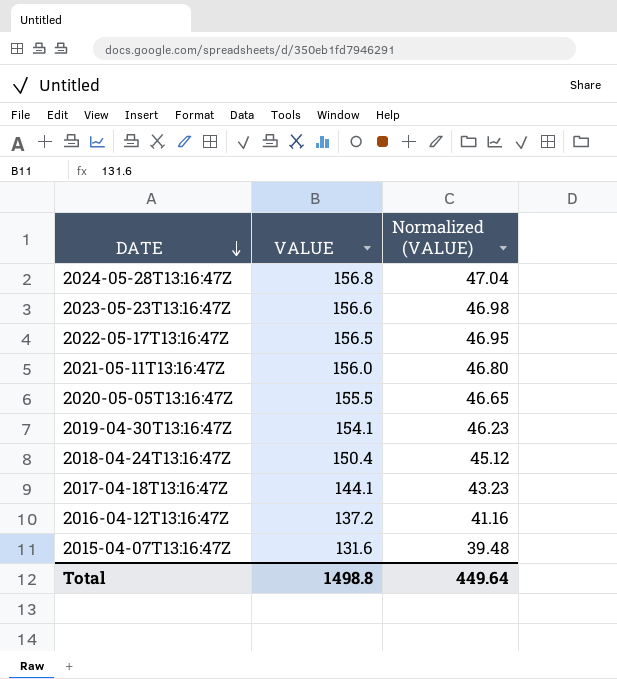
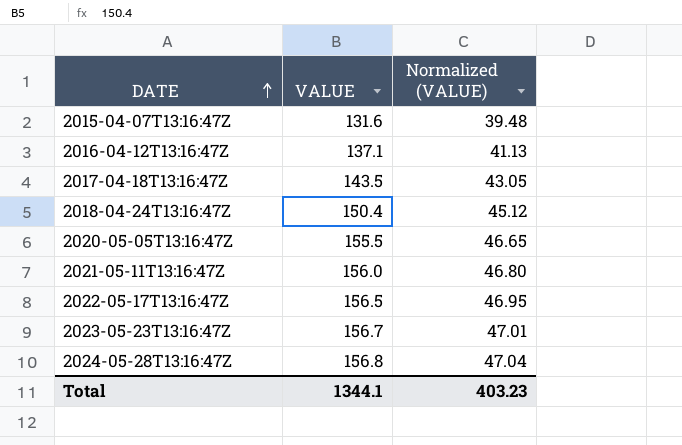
row order: DATE descending -> DATE ascending
row 2019-04-30T13:16:47Z: 154.1 | 46.23 -> none
2016-04-12T13:16:47Z | VALUE: 137.2 -> 137.1
2016-04-12T13:16:47Z | Normalized (VALUE): 41.16 -> 41.13
2017-04-18T13:16:47Z | VALUE: 144.1 -> 143.5
2017-04-18T13:16:47Z | Normalized (VALUE): 43.23 -> 43.05
2023-05-23T13:16:47Z | VALUE: 156.6 -> 156.7
2023-05-23T13:16:47Z | Normalized (VALUE): 46.98 -> 47.01
Total | VALUE: 1498.8 -> 1344.1
Total | Normalized (VALUE): 449.64 -> 403.23

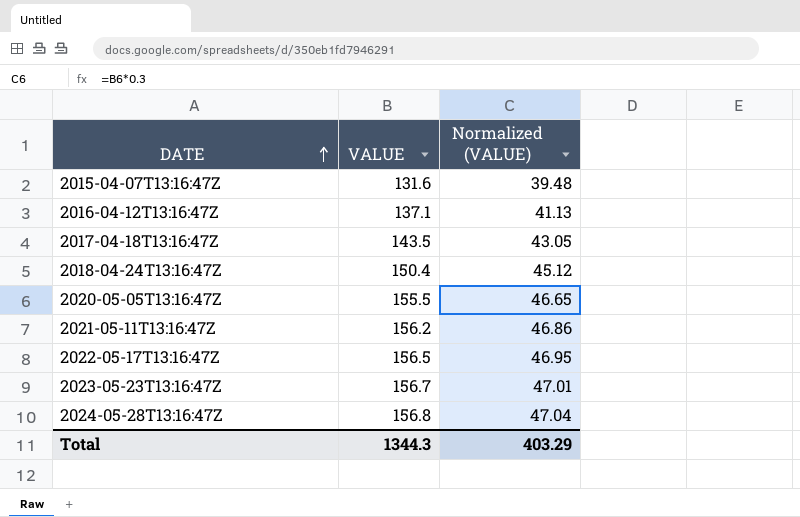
2021-05-11T13:16:47Z | VALUE: 156.0 -> 156.2
2021-05-11T13:16:47Z | Normalized (VALUE): 46.80 -> 46.86
Total | VALUE: 1344.1 -> 1344.3
Total | Normalized (VALUE): 403.23 -> 403.29

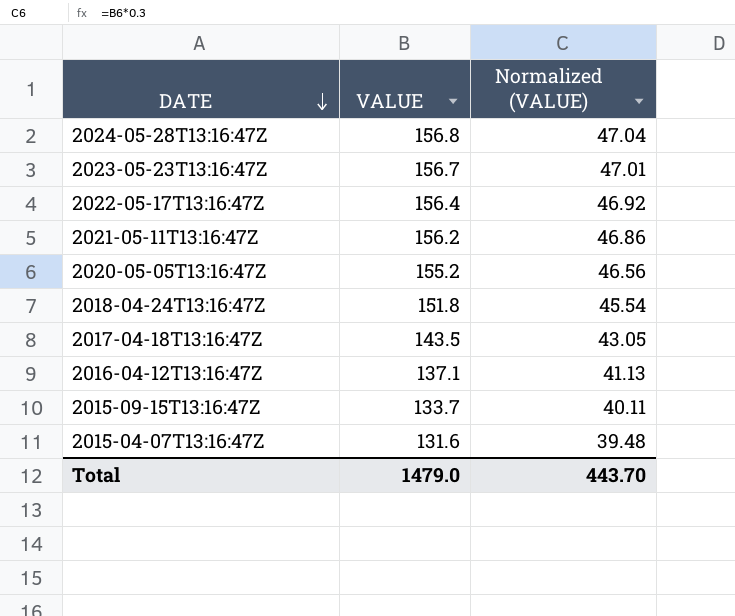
row order: DATE ascending -> DATE descending
2022-05-17T13:16:47Z | VALUE: 156.5 -> 156.4
2022-05-17T13:16:47Z | Normalized (VALUE): 46.95 -> 46.92
2020-05-05T13:16:47Z | VALUE: 155.5 -> 155.2
2020-05-05T13:16:47Z | Normalized (VALUE): 46.65 -> 46.56
2018-04-24T13:16:47Z | VALUE: 150.4 -> 151.8
2018-04-24T13:16:47Z | Normalized (VALUE): 45.12 -> 45.54
row 2015-09-15T13:16:47Z: none -> 133.7 | 40.11
Total | VALUE: 1344.3 -> 1479.0
Total | Normalized (VALUE): 403.29 -> 443.70

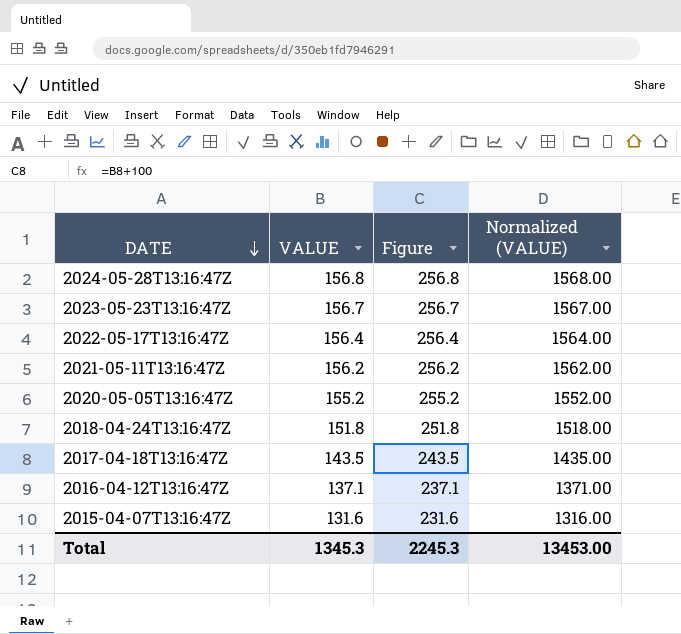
column Figure | formula: none -> [VALUE] + 100
column Normalized (VALUE) | formula: [VALUE] * 0.3 -> [VALUE] * 10
row 2015-09-15T13:16:47Z: 133.7 | 40.11 -> none
Total | VALUE: 1479.0 -> 1345.3
Total | Normalized (VALUE): 443.70 -> 13453.00

